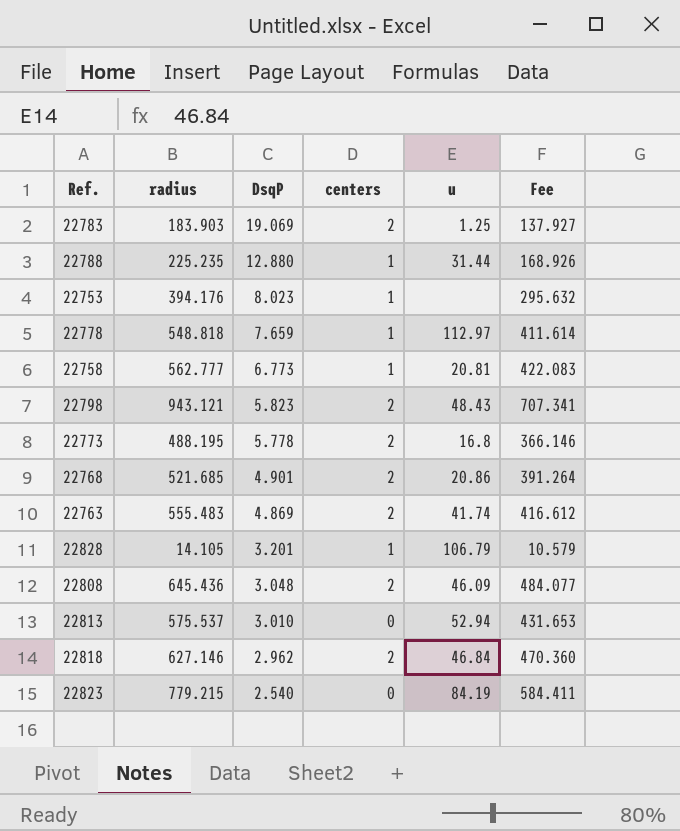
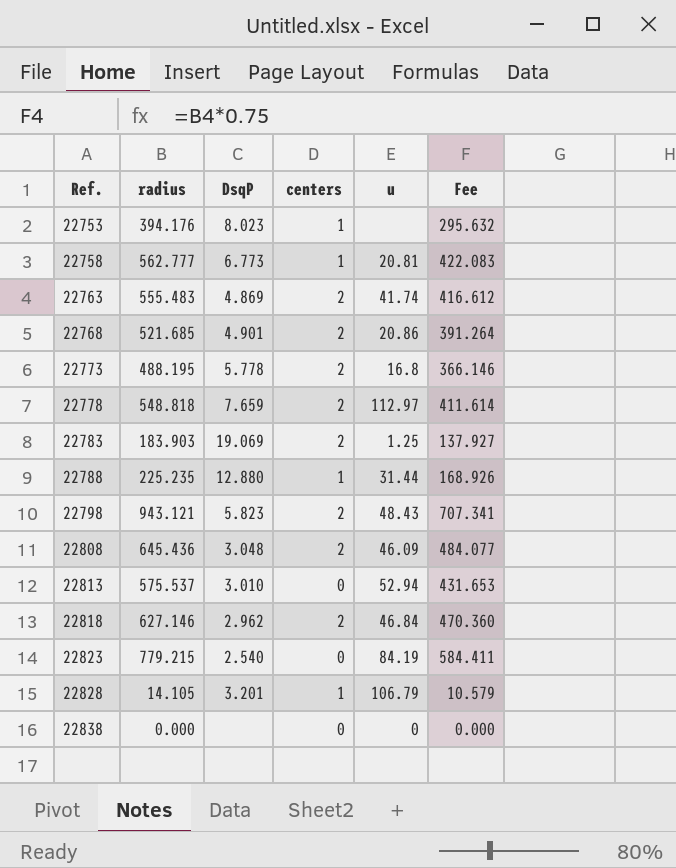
row order: DsqP descending -> Ref. ascending
22778 | centers: 1 -> 2
row 22838: none -> 0.000 | none | 0 | 0 | 0.000

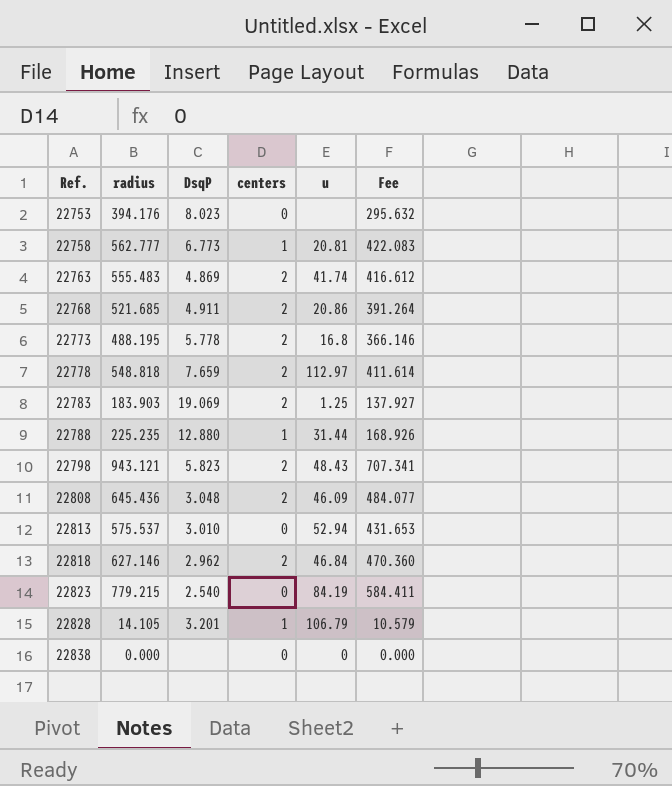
22753 | centers: 1 -> 0
22768 | DsqP: 4.901 -> 4.911

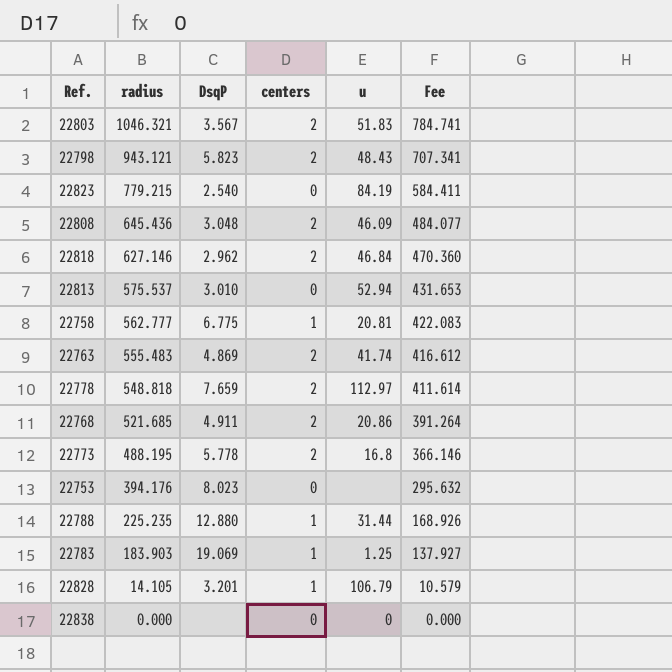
row order: Ref. ascending -> radius descending
row 22803: none -> 1046.321 | 3.567 | 2 | 51.83 | 784.741
22758 | DsqP: 6.773 -> 6.775
22783 | centers: 2 -> 1

